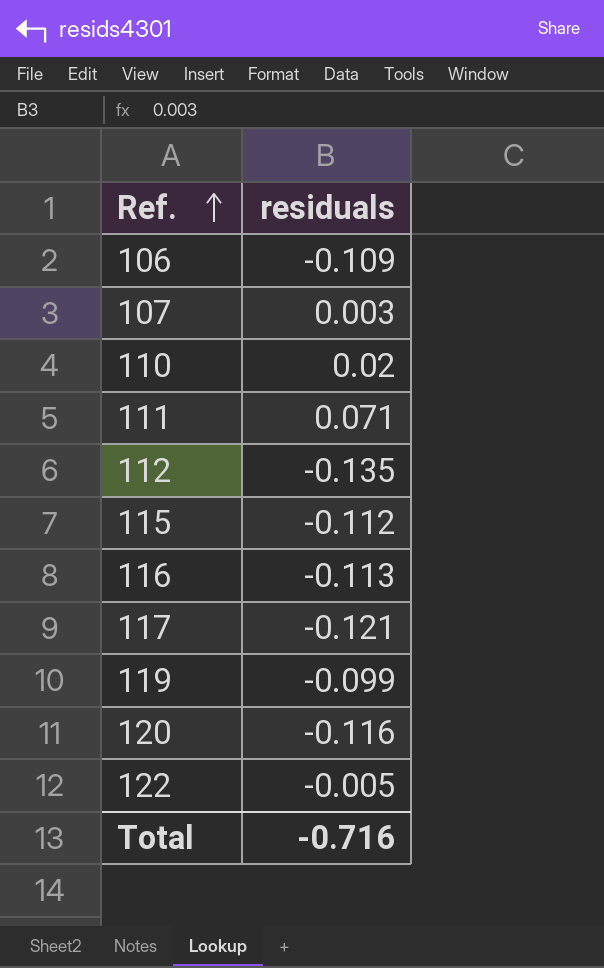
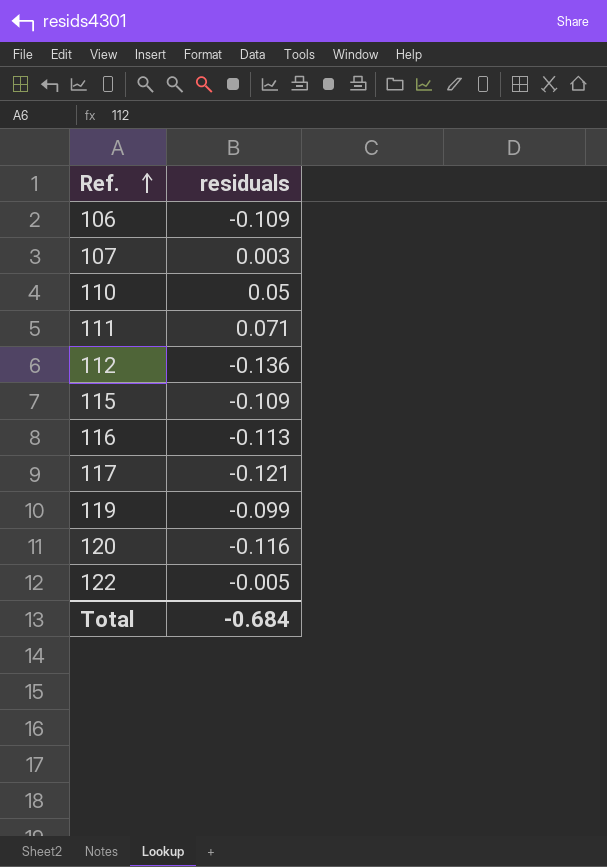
110 | residuals: 0.02 -> 0.05
112 | residuals: -0.135 -> -0.136
115 | residuals: -0.112 -> -0.109
Total | residuals: -0.716 -> -0.684

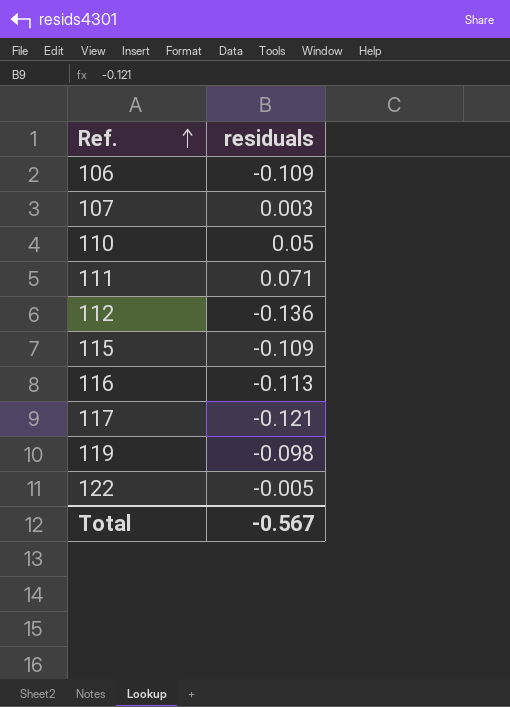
row 120: -0.116 -> none
119 | residuals: -0.099 -> -0.098
Total | residuals: -0.684 -> -0.567

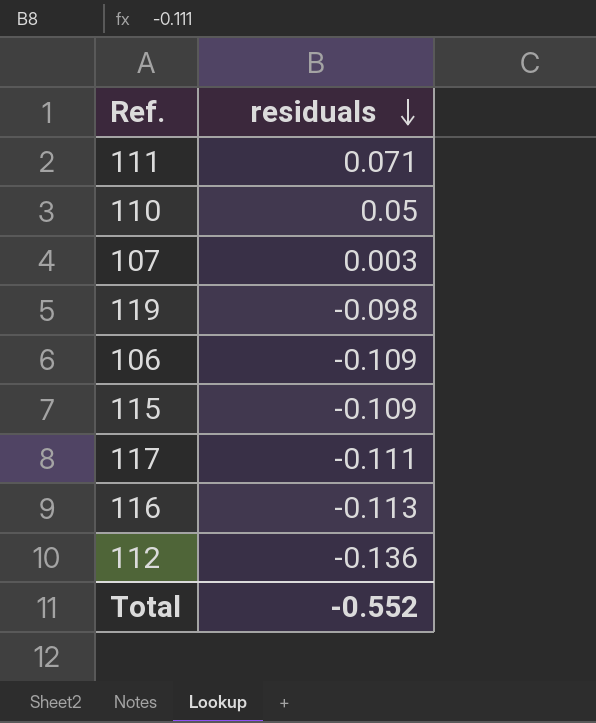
row order: Ref. ascending -> residuals descending
row 122: -0.005 -> none
117 | residuals: -0.121 -> -0.111
Total | residuals: -0.567 -> -0.552

